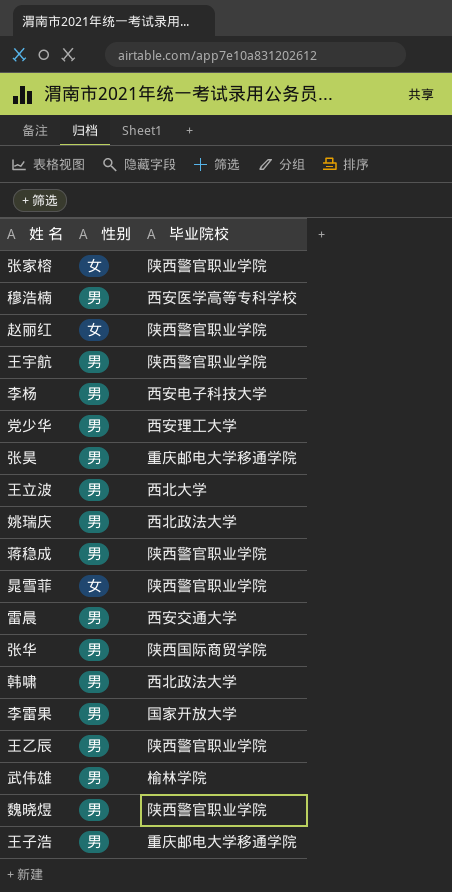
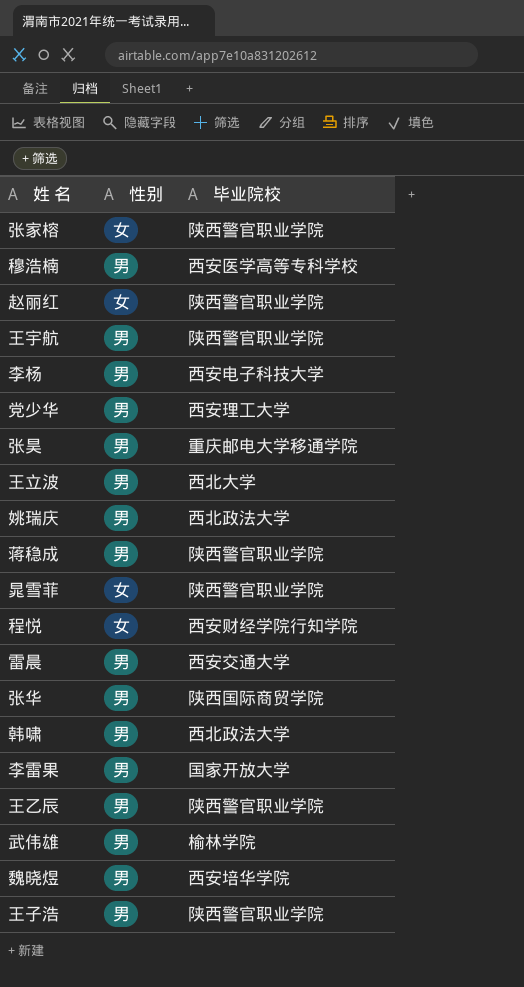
row 程悦: none -> 女 | 西安财经学院行知学院
魏晓煜 | 毕业院校: 陕西警官职业学院 -> 西安培华学院
王子浩 | 毕业院校: 重庆邮电大学移通学院 -> 陕西警官职业学院

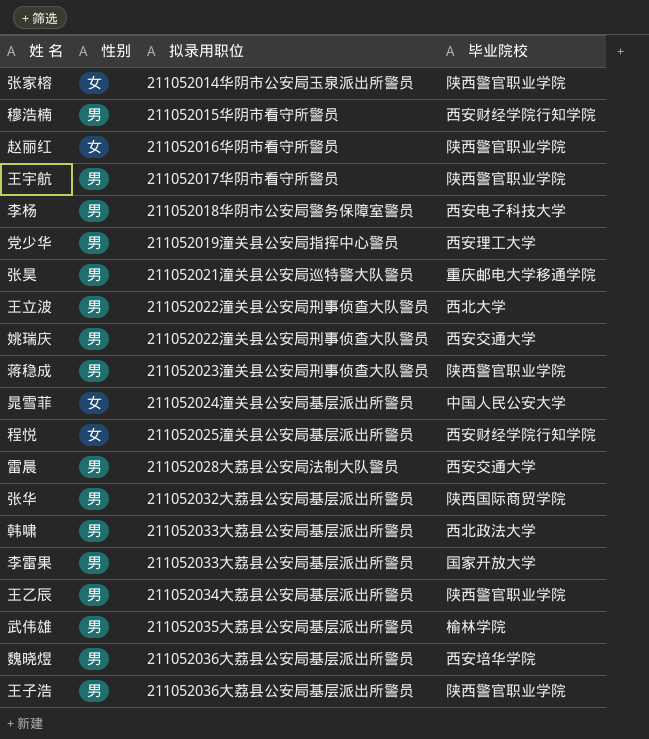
column 拟录用职位 | position: none -> 3
穆浩楠 | 毕业院校: 西安医学高等专科学校 -> 西安财经学院行知学院
姚瑞庆 | 毕业院校: 西北政法大学 -> 西安交通大学
晁雪菲 | 毕业院校: 陕西警官职业学院 -> 中国人民公安大学

